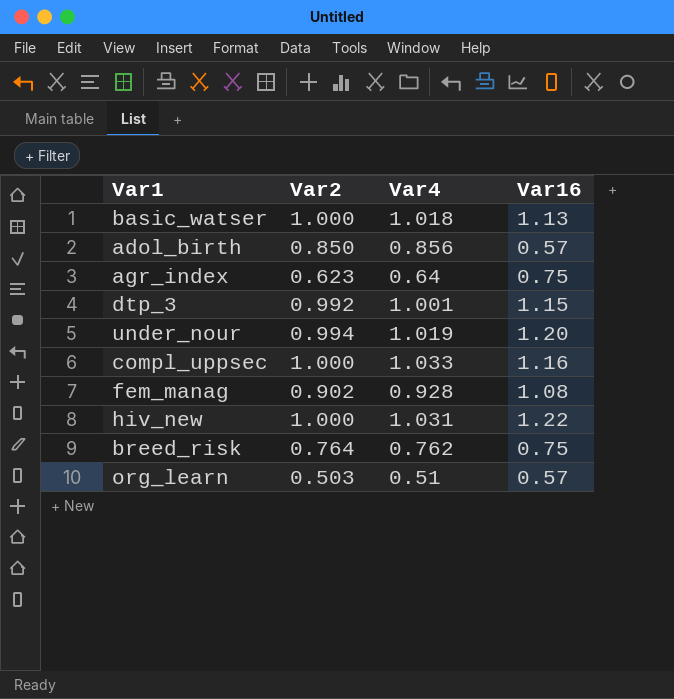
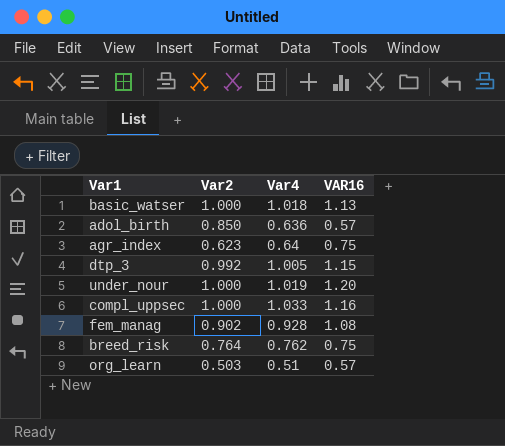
column name: Var16 -> VAR16
row hiv_new: 1.000 | 1.031 | 1.22 -> none
adol_birth | Var4: 0.856 -> 0.636
dtp_3 | Var4: 1.001 -> 1.005
under_nour | Var2: 0.994 -> 1.000

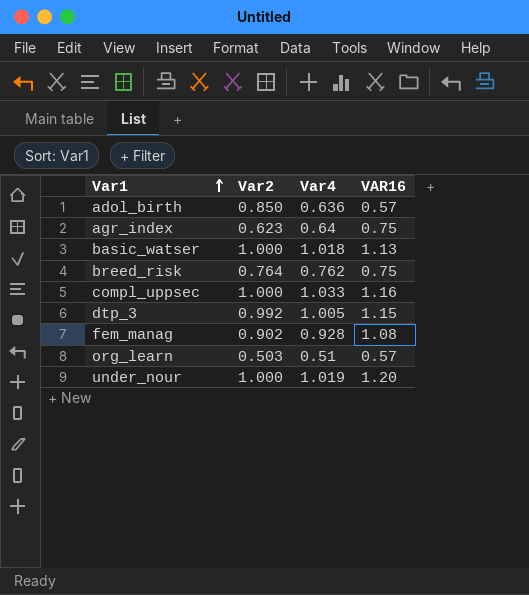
row order: none -> Var1 ascending

